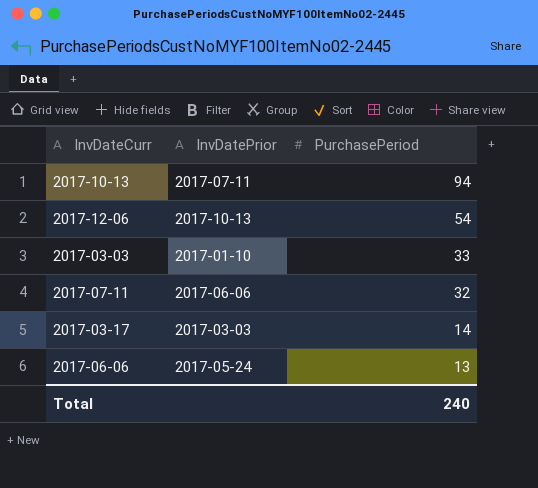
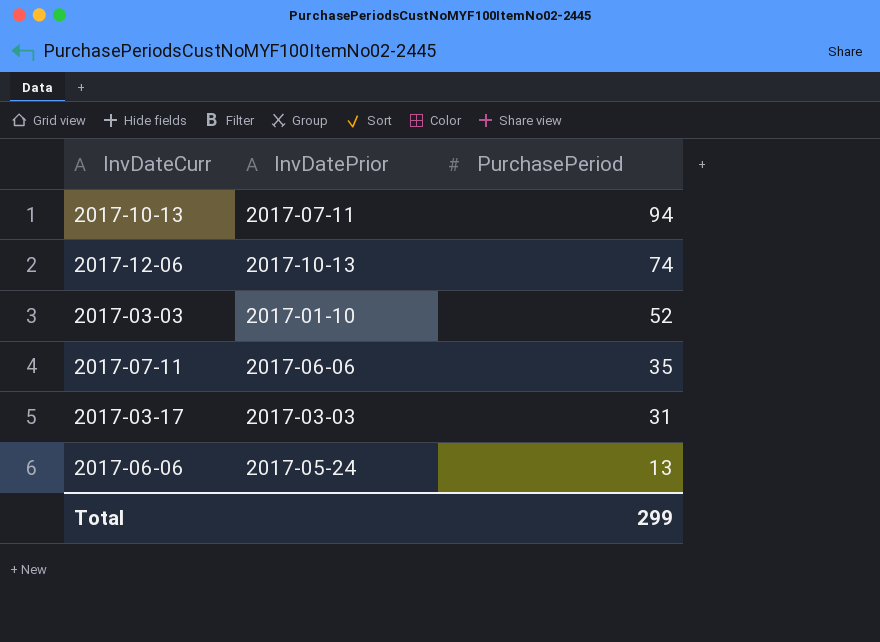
2017-12-06 | PurchasePeriod: 54 -> 74
2017-03-03 | PurchasePeriod: 33 -> 52
2017-07-11 | PurchasePeriod: 32 -> 35
2017-03-17 | PurchasePeriod: 14 -> 31
Total | PurchasePeriod: 240 -> 299

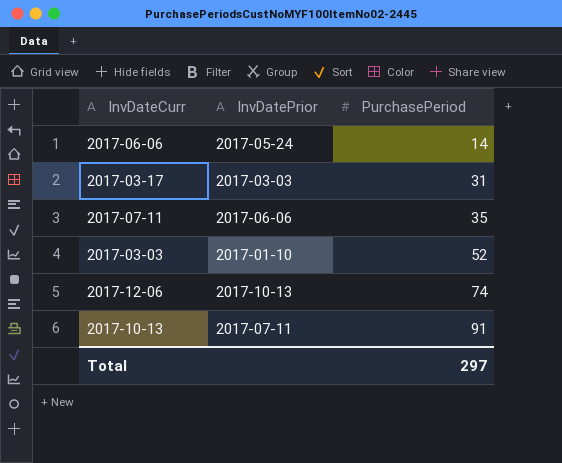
row order: PurchasePeriod descending -> PurchasePeriod ascending
2017-06-06 | PurchasePeriod: 13 -> 14
2017-10-13 | PurchasePeriod: 94 -> 91
Total | PurchasePeriod: 299 -> 297

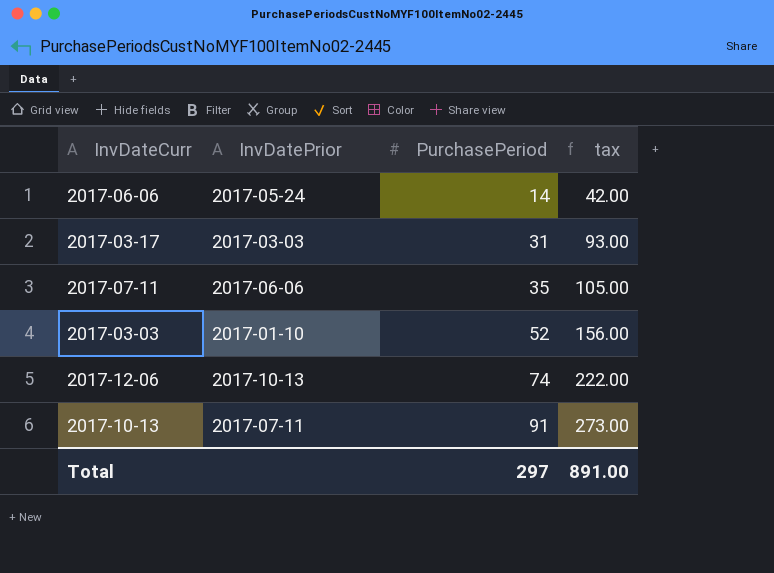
column tax | formula: none -> [PurchasePeriod] * 3

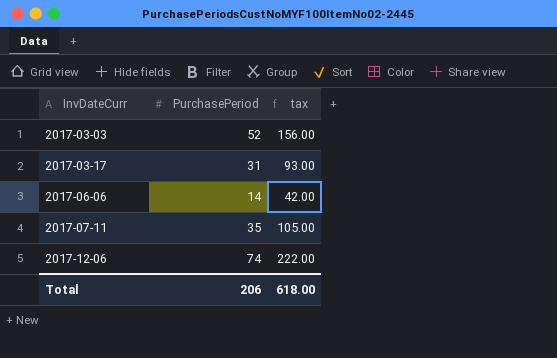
row order: PurchasePeriod ascending -> InvDateCurr ascending
column InvDatePrior | position: 2 -> none
row 2017-10-13: 2017-07-11 | 91 | 273.00 -> none
Total | PurchasePeriod: 297 -> 206
Total | tax: 891.00 -> 618.00

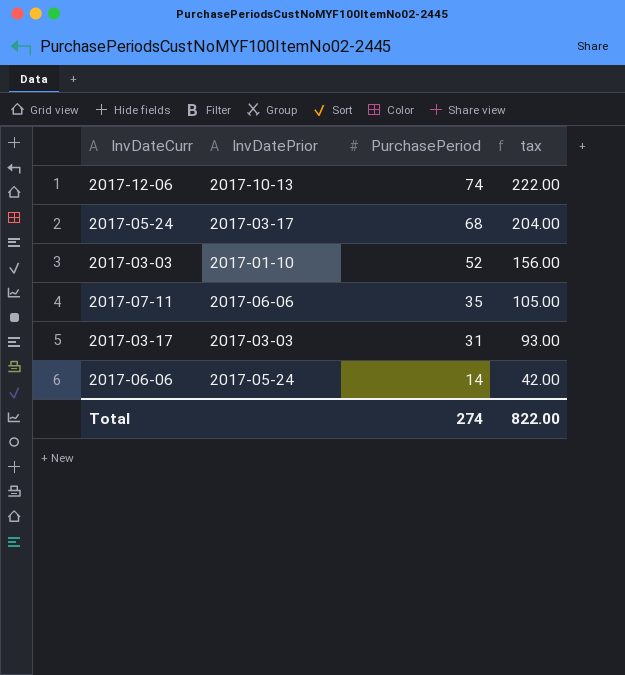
row order: InvDateCurr ascending -> PurchasePeriod descending
column InvDatePrior | position: none -> 2
row 2017-05-24: none -> 2017-03-17 | 68 | 204.00
Total | PurchasePeriod: 206 -> 274
Total | tax: 618.00 -> 822.00

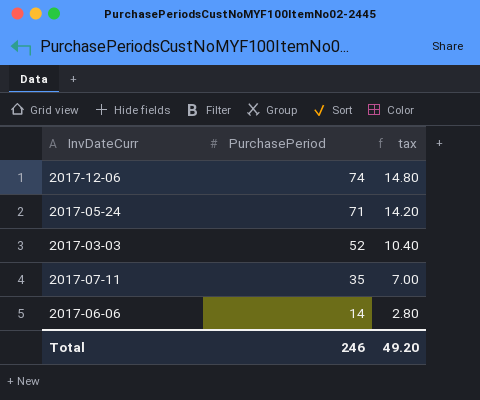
column InvDatePrior | position: 2 -> none
column tax | formula: [PurchasePeriod] * 3 -> [PurchasePeriod] * 0.2
row 2017-03-17: 2017-03-03 | 31 | 93.00 -> none
2017-05-24 | PurchasePeriod: 68 -> 71
Total | PurchasePeriod: 274 -> 246
Total | tax: 822.00 -> 49.20

